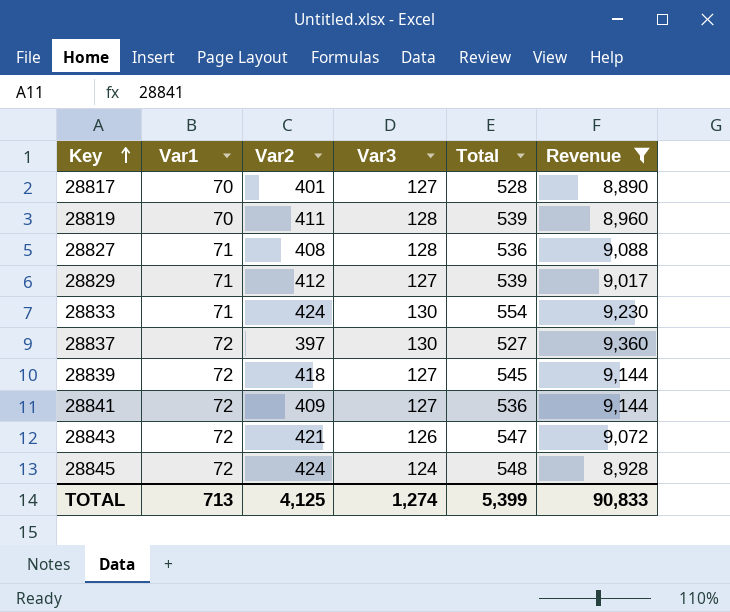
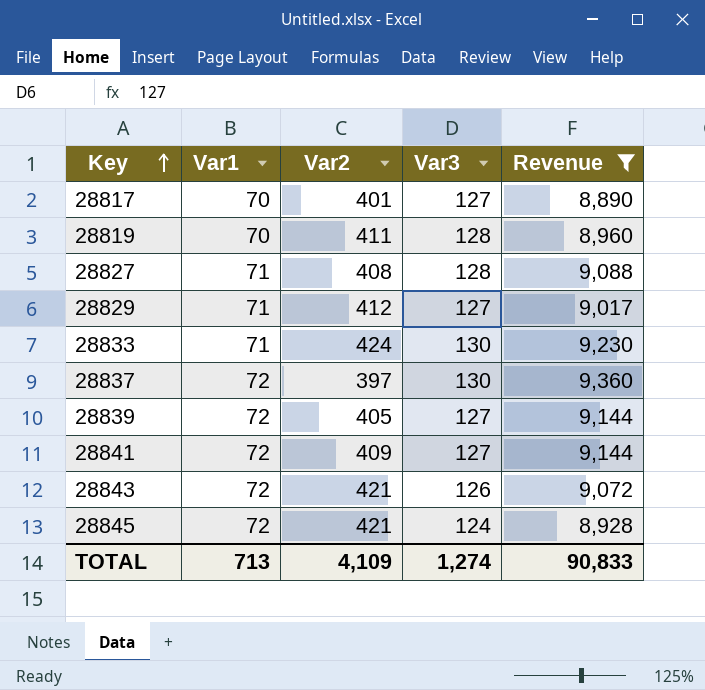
column Total | formula: [Var2] + [Var3] -> none
28839 | Var2: 418 -> 405
28845 | Var2: 424 -> 421
TOTAL | Var2: 4,125 -> 4,109

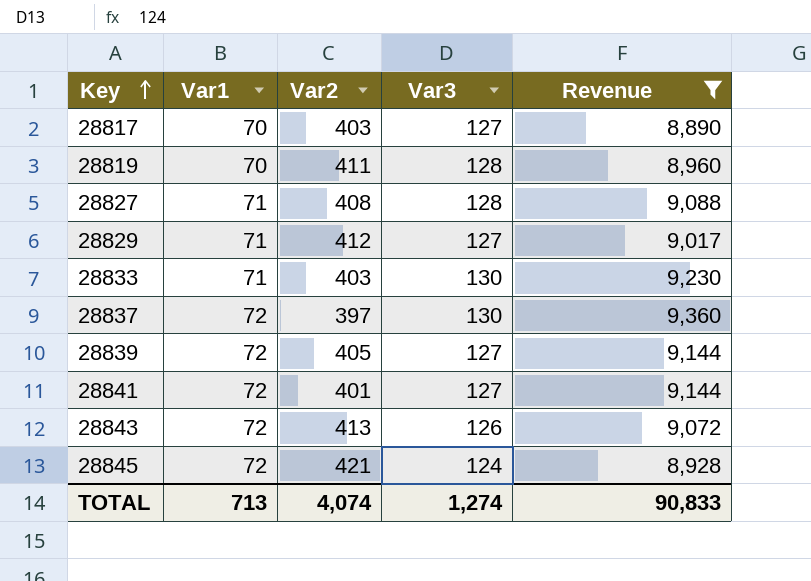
28817 | Var2: 401 -> 403
28833 | Var2: 424 -> 403
28841 | Var2: 409 -> 401
28843 | Var2: 421 -> 413
TOTAL | Var2: 4,109 -> 4,074

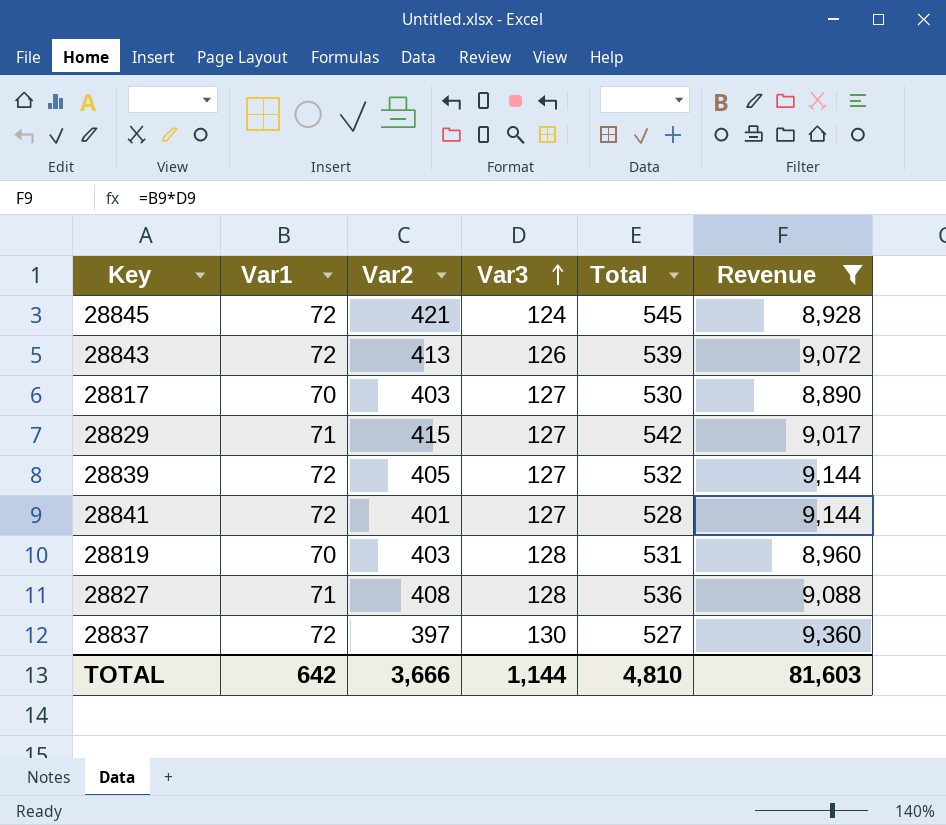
row order: Key ascending -> Var3 ascending
column Total | formula: none -> [Var2] + [Var3]
row 28833: 71 | 403 | 130 | 9,230 -> none
28829 | Var2: 412 -> 415
28819 | Var2: 411 -> 403
TOTAL | Var1: 713 -> 642
TOTAL | Var2: 4,074 -> 3,666
TOTAL | Var3: 1,274 -> 1,144
TOTAL | Revenue: 90,833 -> 81,603

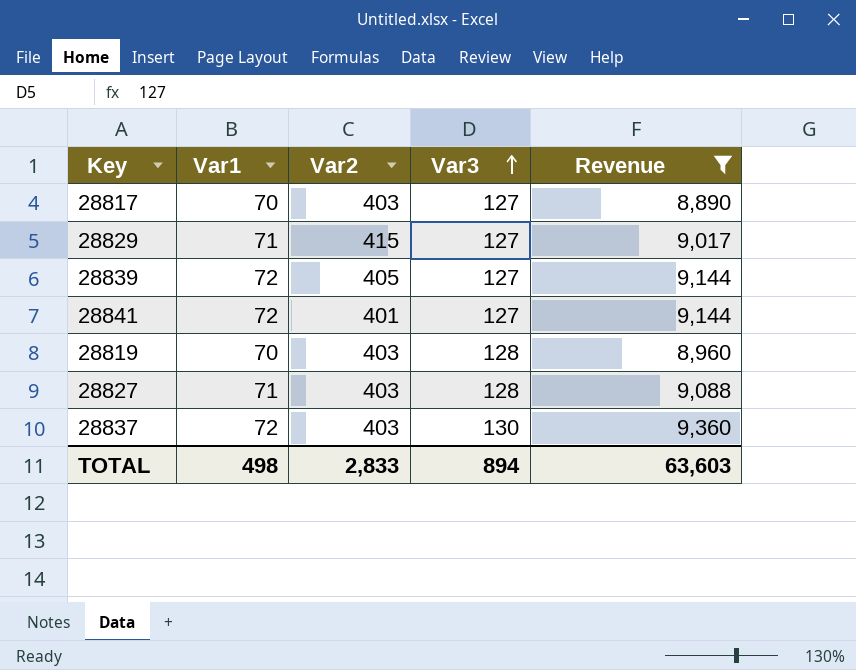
column Total | formula: [Var2] + [Var3] -> none
row 28845: 72 | 421 | 124 | 545 | 8,928 -> none
row 28843: 72 | 413 | 126 | 539 | 9,072 -> none
28827 | Var2: 408 -> 403
28837 | Var2: 397 -> 403
TOTAL | Var1: 642 -> 498
TOTAL | Var2: 3,666 -> 2,833
TOTAL | Var3: 1,144 -> 894
TOTAL | Revenue: 81,603 -> 63,603

